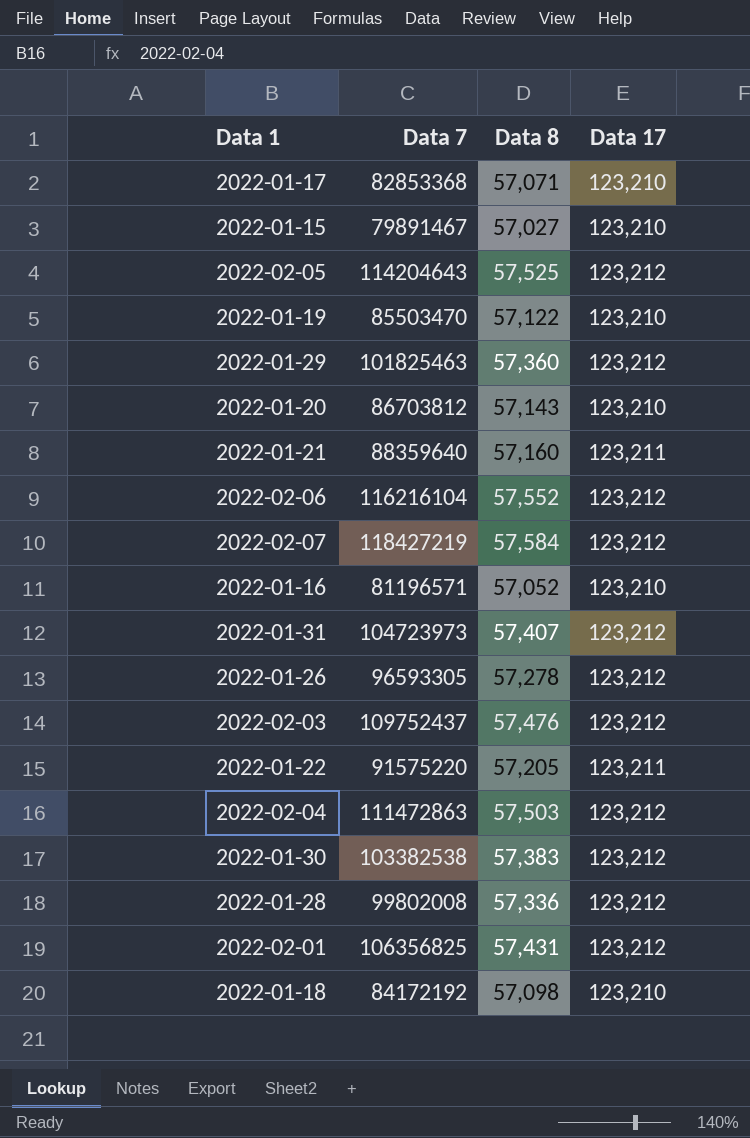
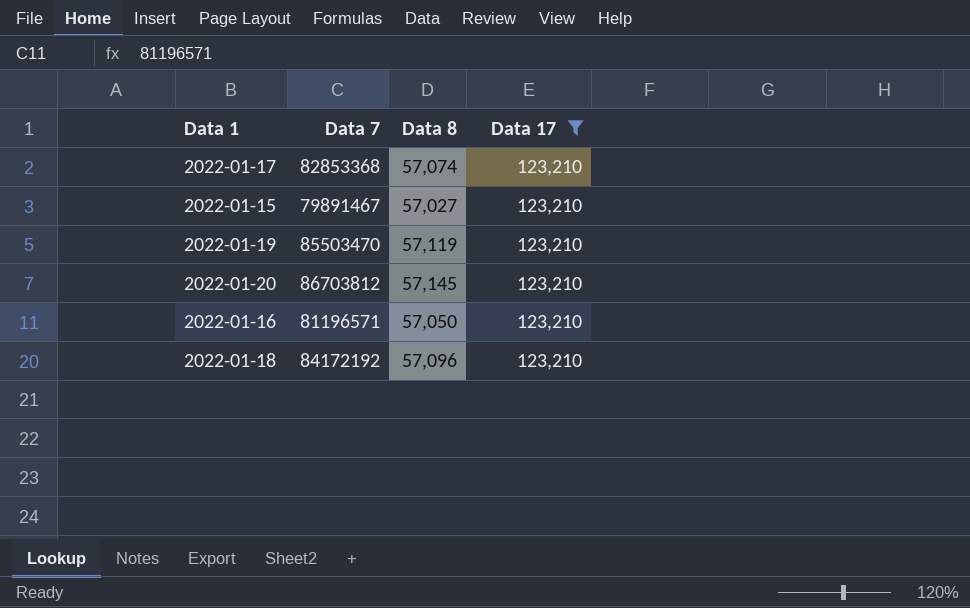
filter: none -> Data 17 = 123,210
2022-01-17 | Data 8: 57,071 -> 57,074
2022-01-19 | Data 8: 57,122 -> 57,119
2022-01-20 | Data 8: 57,143 -> 57,145
2022-01-16 | Data 8: 57,052 -> 57,050
2022-01-18 | Data 8: 57,098 -> 57,096

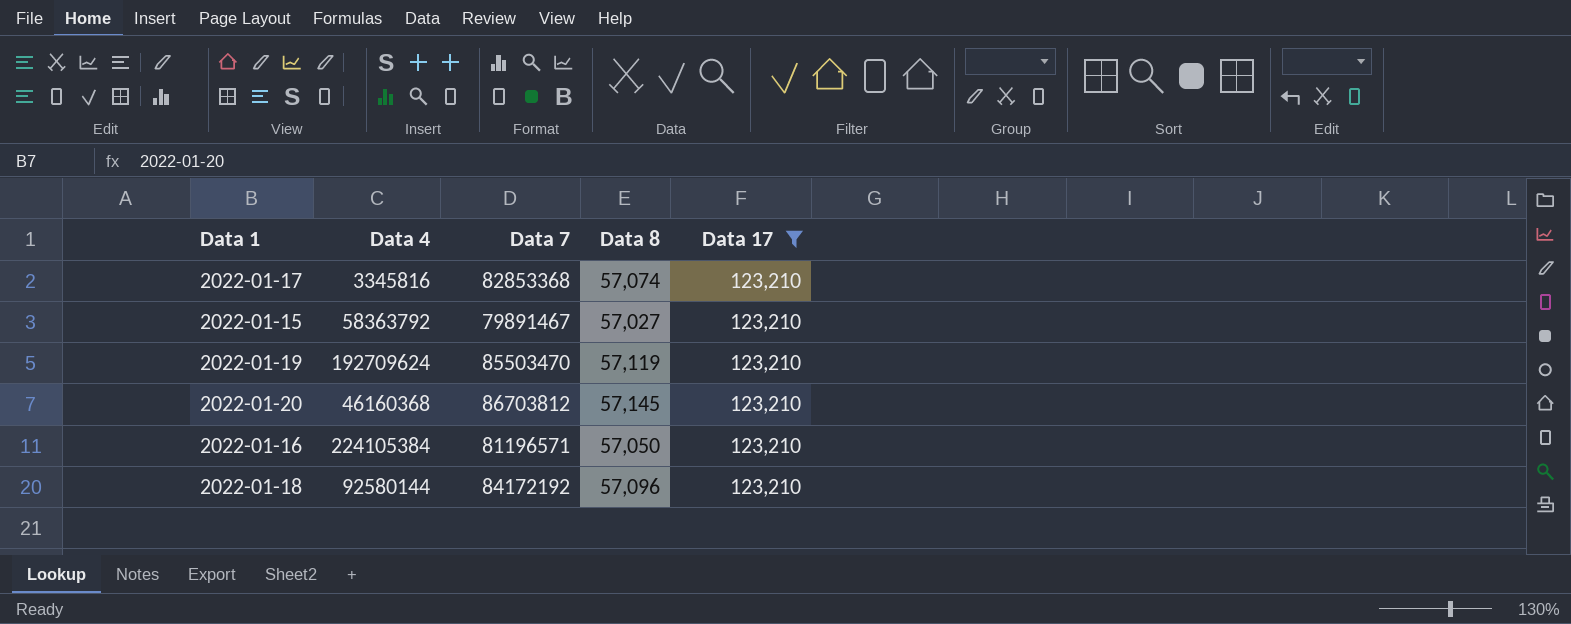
column Data 4 | position: none -> 2

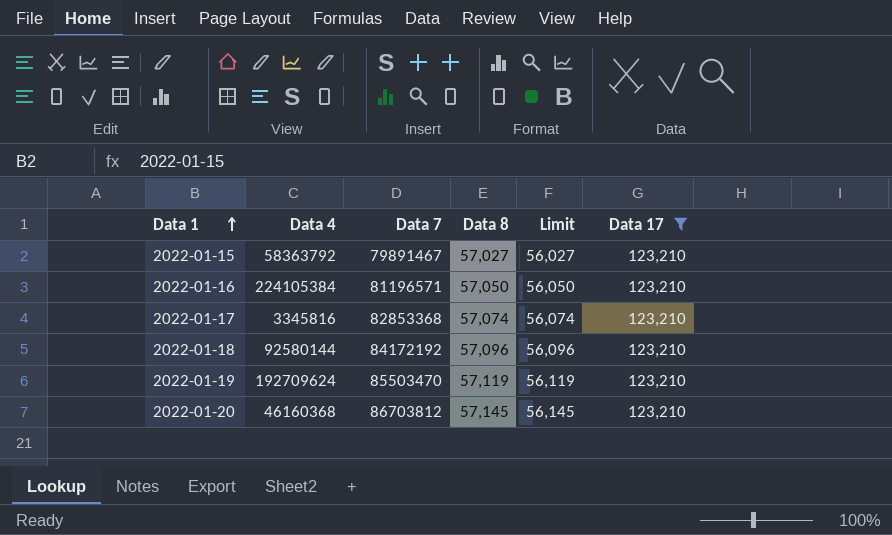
row order: none -> Data 1 ascending
column Limit | formula: none -> [Data 8] - 1000

